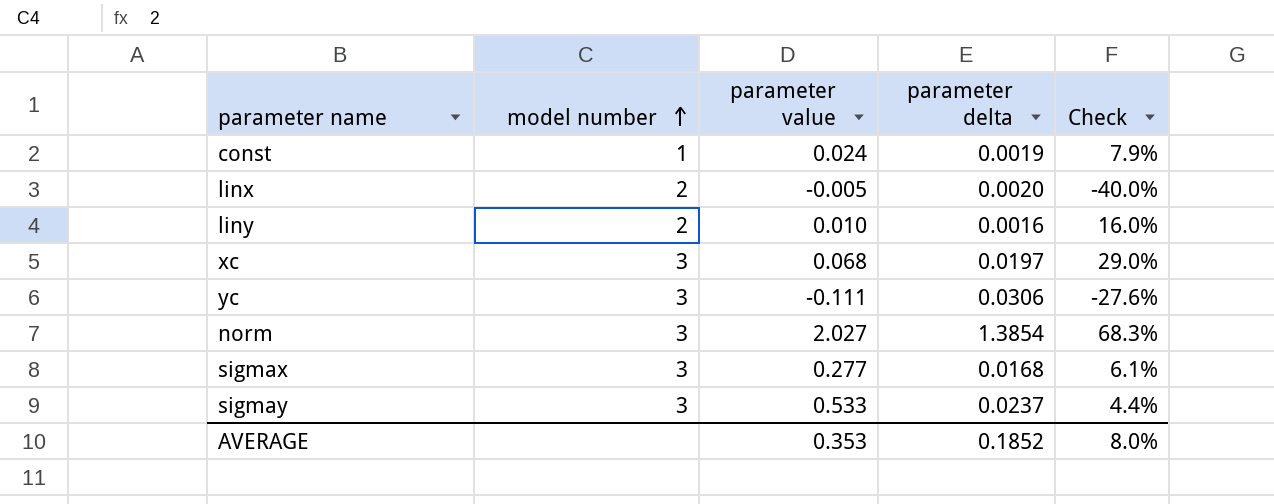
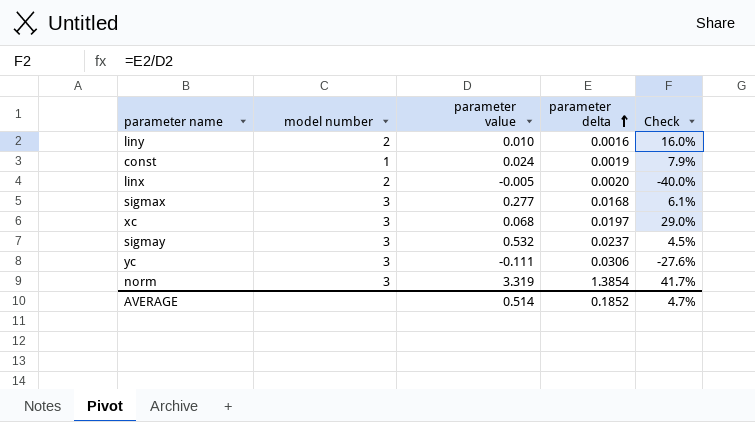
row order: model number ascending -> parameter delta ascending
sigmay | parameter value: 0.533 -> 0.532
sigmay | Check: 4.4% -> 4.5%
norm | parameter value: 2.027 -> 3.319
norm | Check: 68.3% -> 41.7%
AVERAGE | parameter value: 0.353 -> 0.514
AVERAGE | Check: 8.0% -> 4.7%

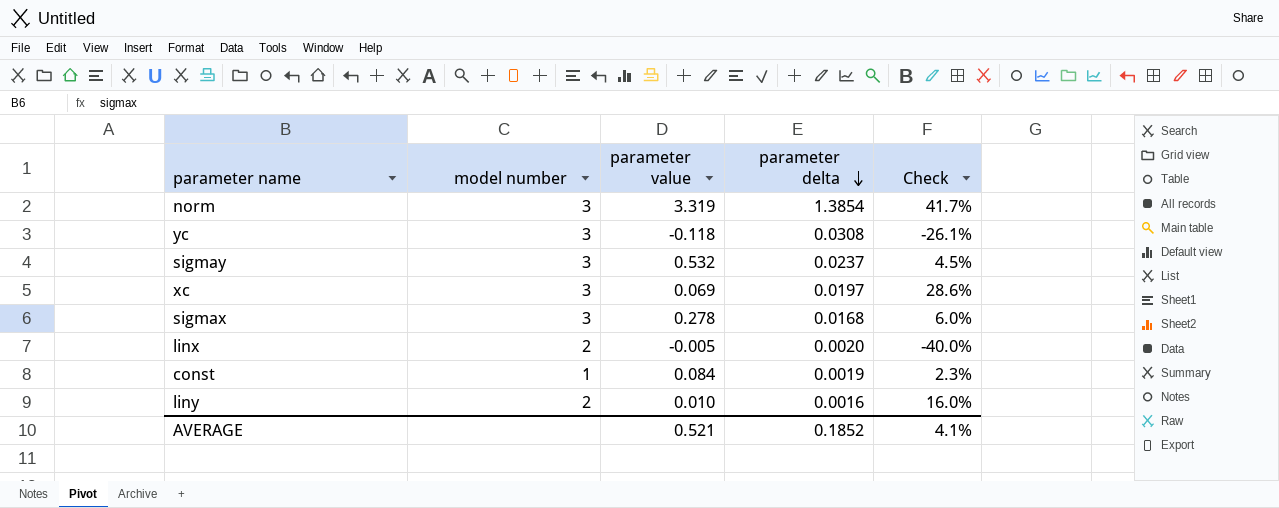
row order: parameter delta ascending -> parameter delta descending
yc | parameter value: -0.111 -> -0.118
yc | parameter delta: 0.0306 -> 0.0308
yc | Check: -27.6% -> -26.1%
xc | parameter value: 0.068 -> 0.069
xc | Check: 29.0% -> 28.6%
sigmax | parameter value: 0.277 -> 0.278
sigmax | Check: 6.1% -> 6.0%
const | parameter value: 0.024 -> 0.084
const | Check: 7.9% -> 2.3%
AVERAGE | parameter value: 0.514 -> 0.521
AVERAGE | Check: 4.7% -> 4.1%

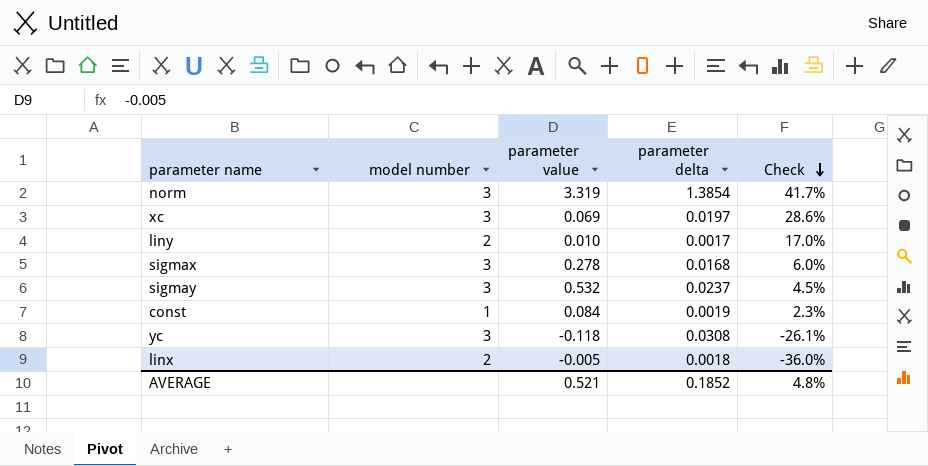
row order: parameter delta descending -> Check descending
liny | parameter delta: 0.0016 -> 0.0017
liny | Check: 16.0% -> 17.0%
linx | parameter delta: 0.0020 -> 0.0018
linx | Check: -40.0% -> -36.0%
AVERAGE | Check: 4.1% -> 4.8%

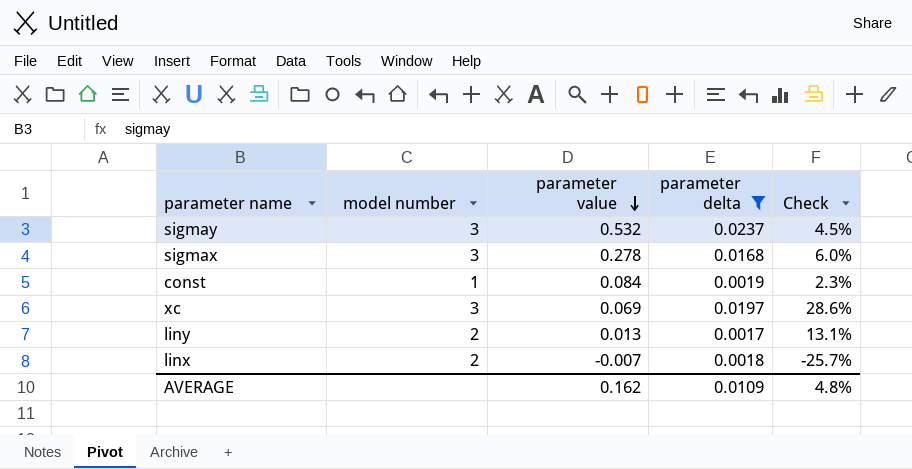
filter: none -> parameter delta <= 0.0237
row order: Check descending -> parameter value descending
liny | parameter value: 0.010 -> 0.013
liny | Check: 17.0% -> 13.1%
linx | parameter value: -0.005 -> -0.007
linx | Check: -36.0% -> -25.7%
AVERAGE | parameter value: 0.521 -> 0.162
AVERAGE | parameter delta: 0.1852 -> 0.0109

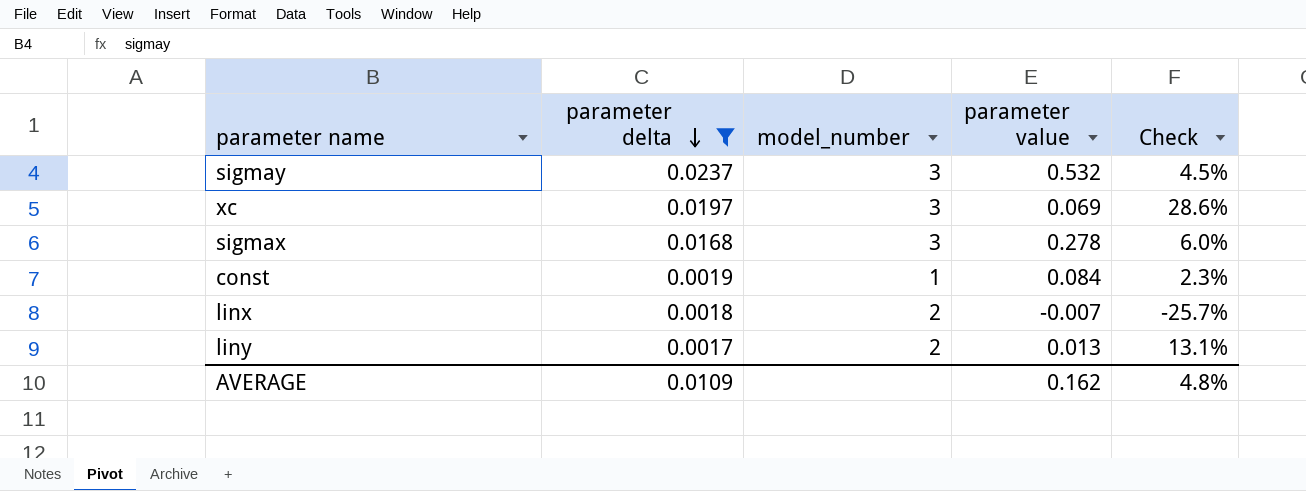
row order: parameter value descending -> parameter delta descending
column parameter delta | position: 4 -> 2
column name: model number -> model_number

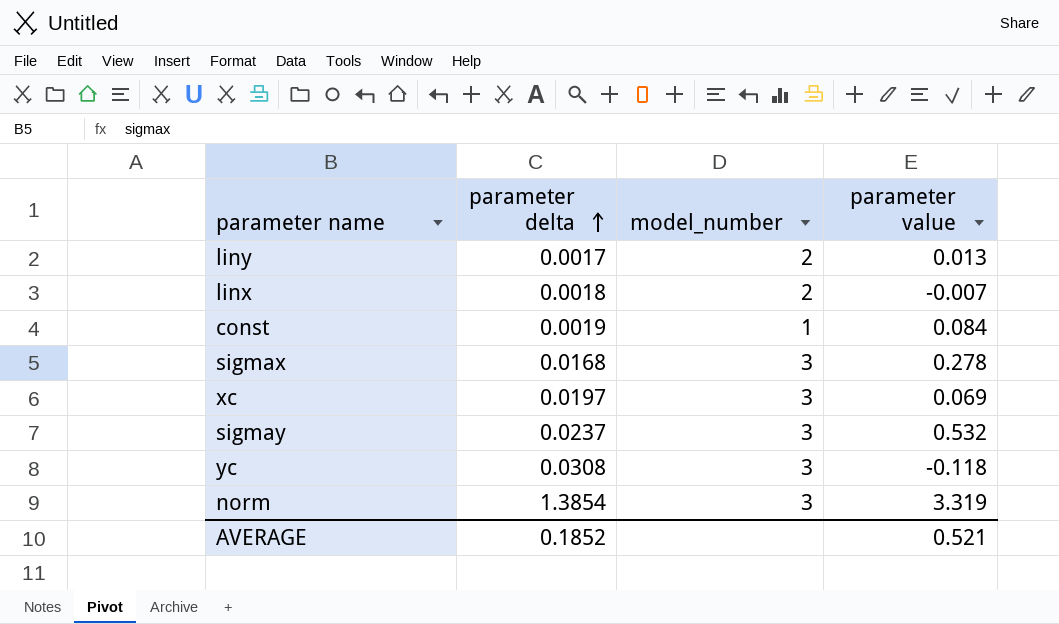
filter: parameter delta <= 0.0237 -> none
row order: parameter delta descending -> parameter delta ascending
column Check | formula: [parameter delta] / [parameter value] -> none
AVERAGE | parameter delta: 0.0109 -> 0.1852
AVERAGE | parameter value: 0.162 -> 0.521

